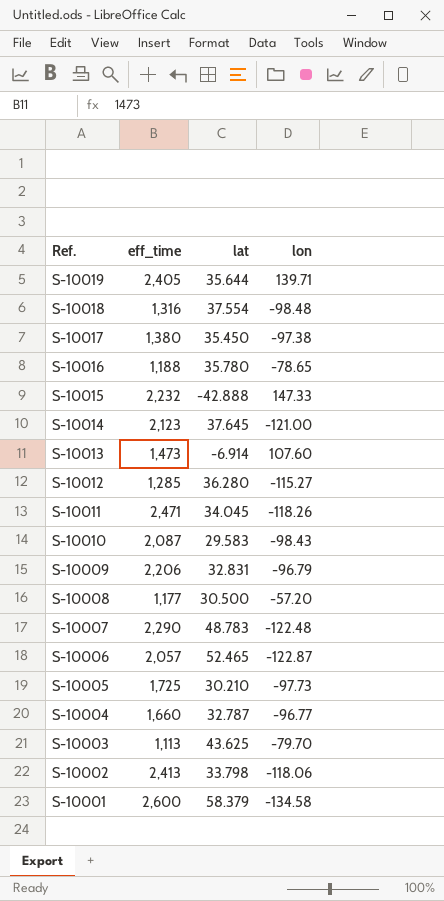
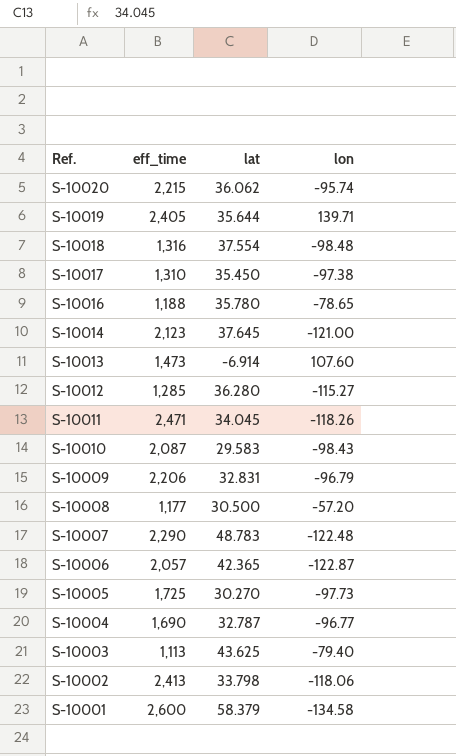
row S-10015: 2,232 | -42.888 | 147.33 -> none
row S-10020: none -> 2,215 | 36.062 | -95.74
S-10017 | eff_time: 1,380 -> 1,310
S-10006 | lat: 52.465 -> 42.365
S-10005 | lat: 30.210 -> 30.270
S-10004 | eff_time: 1,660 -> 1,690
S-10003 | lon: -79.70 -> -79.40

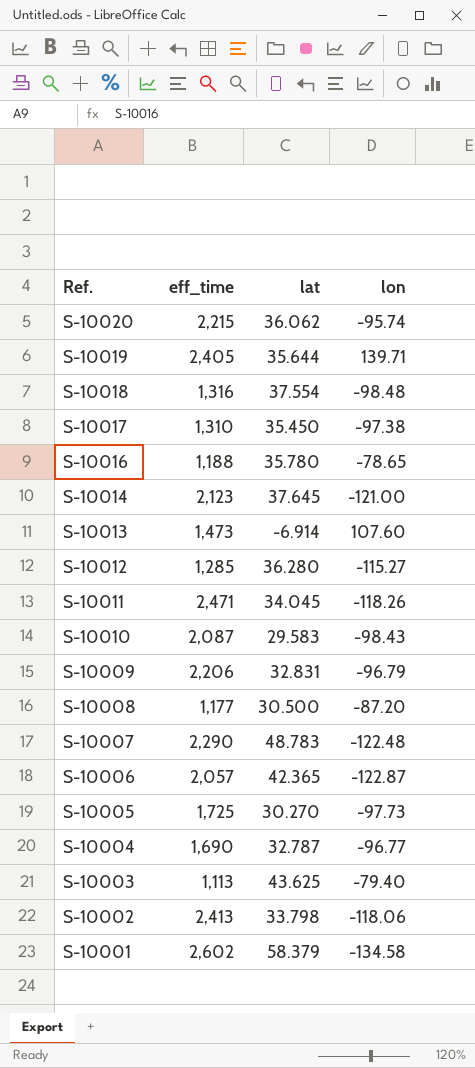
S-10008 | lon: -57.20 -> -87.20
S-10001 | eff_time: 2,600 -> 2,602

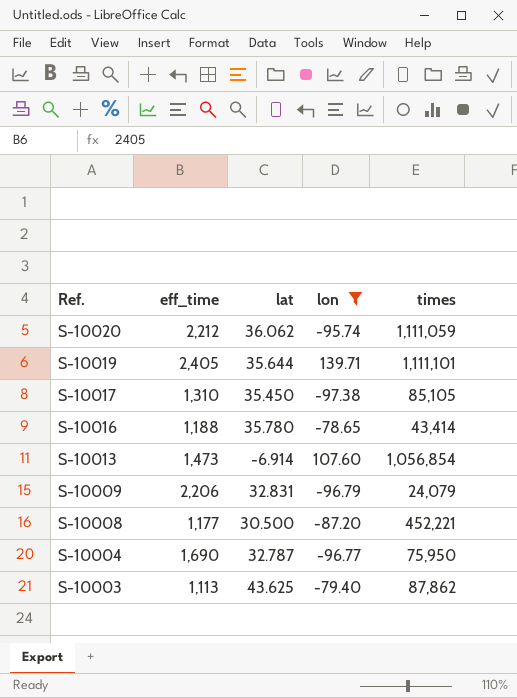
filter: none -> lon >= -97.38
column times | position: none -> 5
S-10020 | eff_time: 2,215 -> 2,212

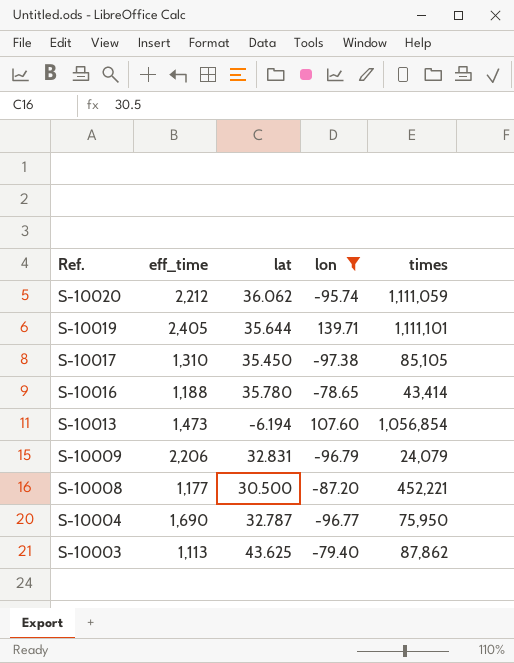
S-10013 | lat: -6.914 -> -6.194

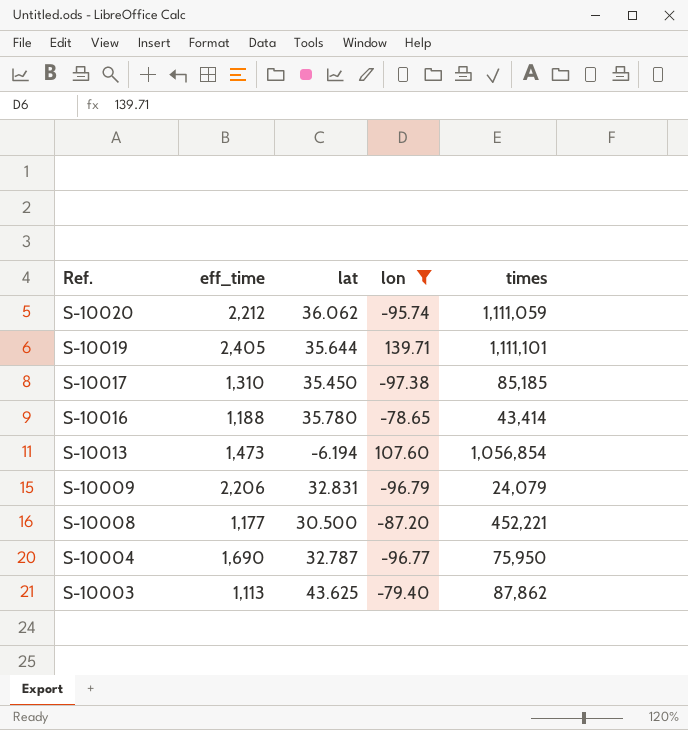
S-10017 | times: 85,105 -> 85,185

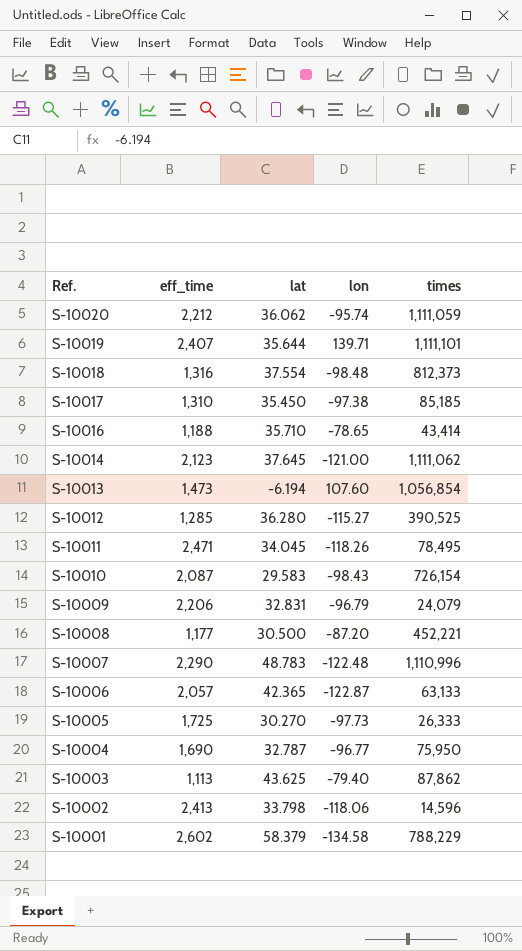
filter: lon >= -97.38 -> none
S-10019 | eff_time: 2,405 -> 2,407
S-10016 | lat: 35.780 -> 35.710

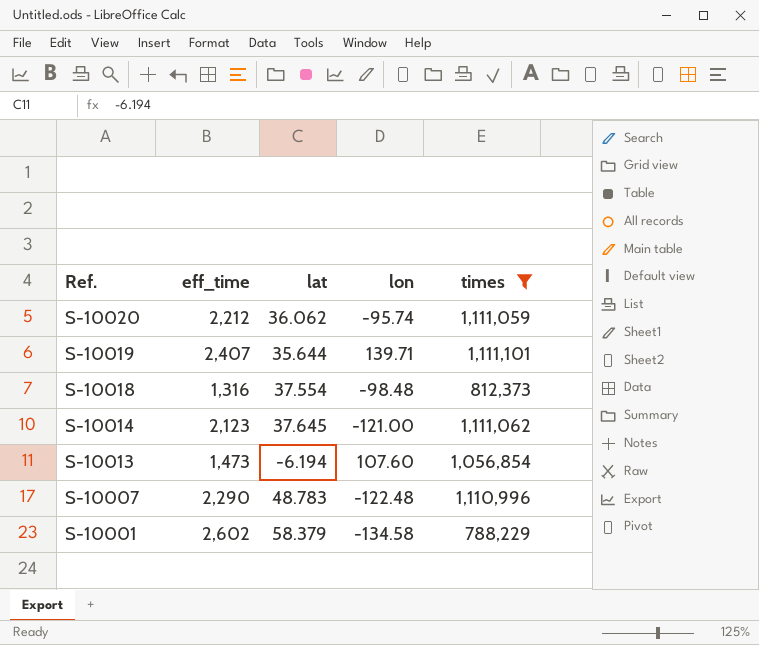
filter: none -> times >= 788,229

